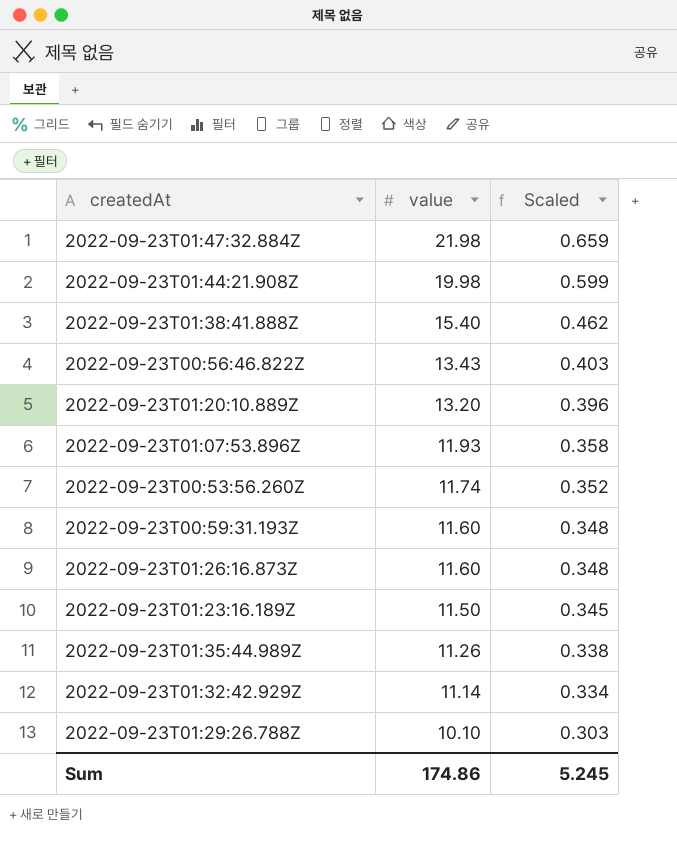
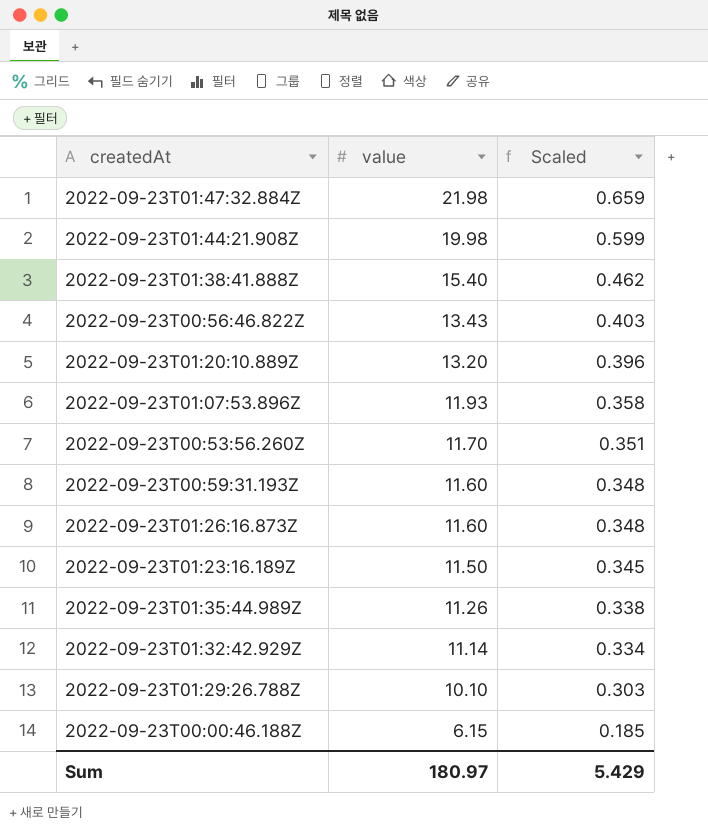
2022-09-23T00:53:56.260Z | value: 11.74 -> 11.70
2022-09-23T00:53:56.260Z | Scaled: 0.352 -> 0.351
row 2022-09-23T00:00:46.188Z: none -> 6.15 | 0.185
Sum | value: 174.86 -> 180.97
Sum | Scaled: 5.245 -> 5.429

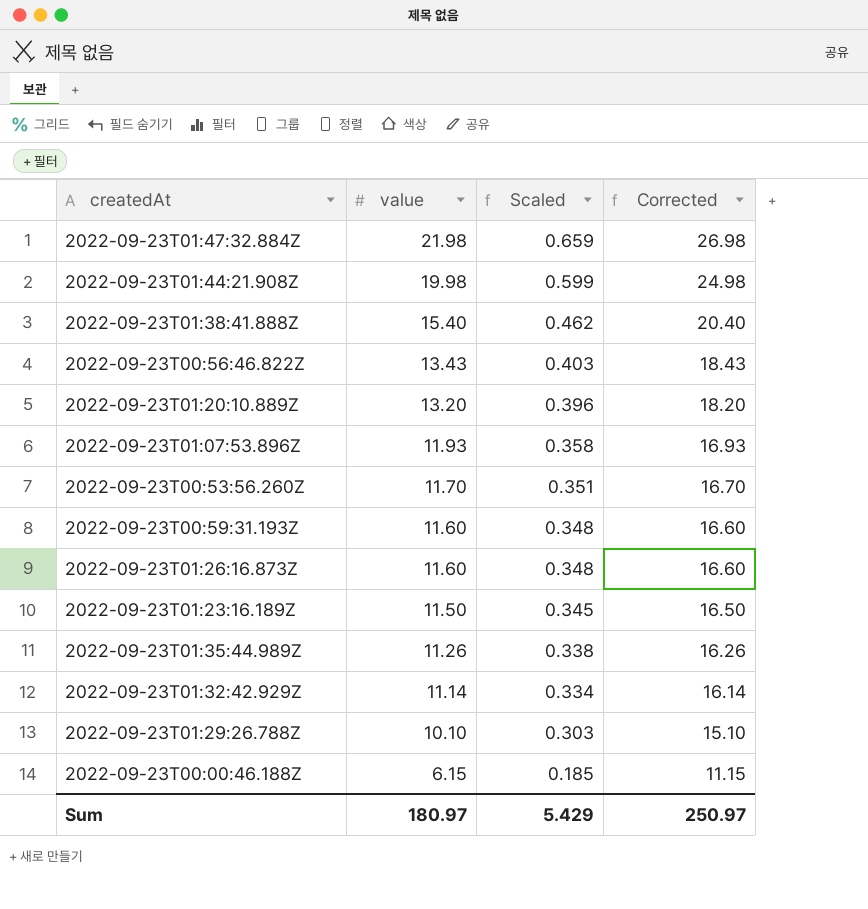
column Corrected | formula: none -> [value] + 5

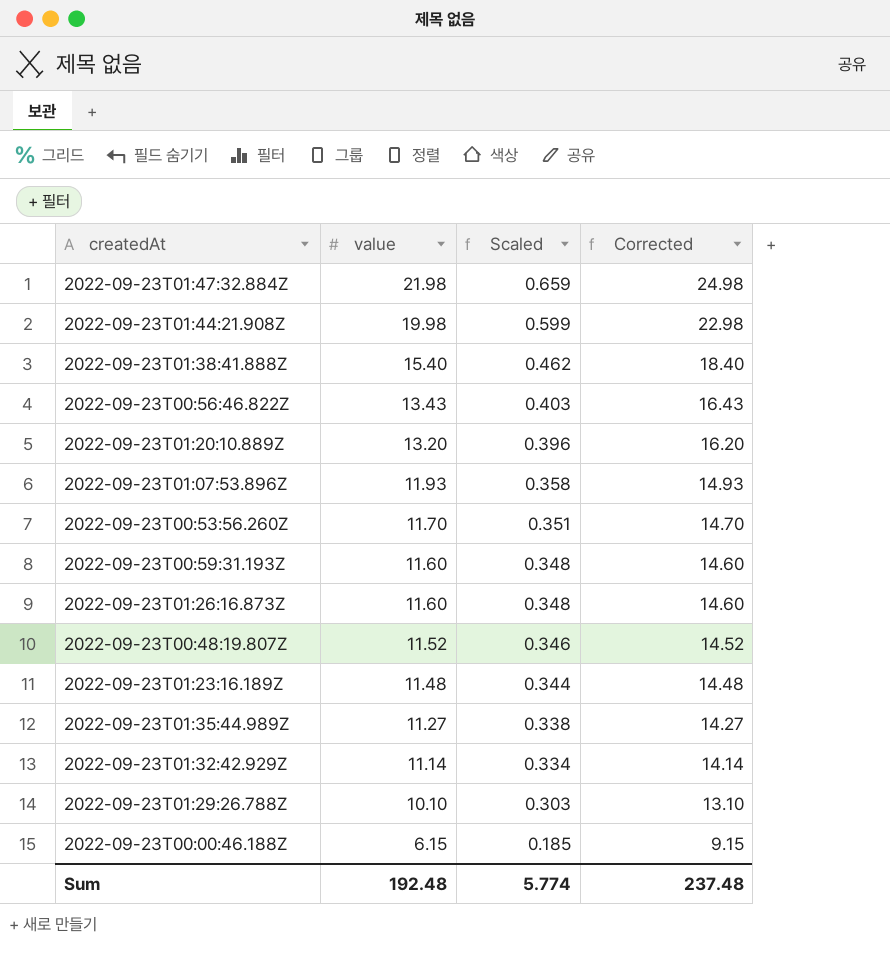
column Corrected | formula: [value] + 5 -> [value] + 3
row 2022-09-23T00:48:19.807Z: none -> 11.52 | 0.346 | 14.52
2022-09-23T01:23:16.189Z | value: 11.50 -> 11.48
2022-09-23T01:23:16.189Z | Scaled: 0.345 -> 0.344
2022-09-23T01:35:44.989Z | value: 11.26 -> 11.27
Sum | value: 180.97 -> 192.48
Sum | Scaled: 5.429 -> 5.774
Sum | Corrected: 250.97 -> 237.48

